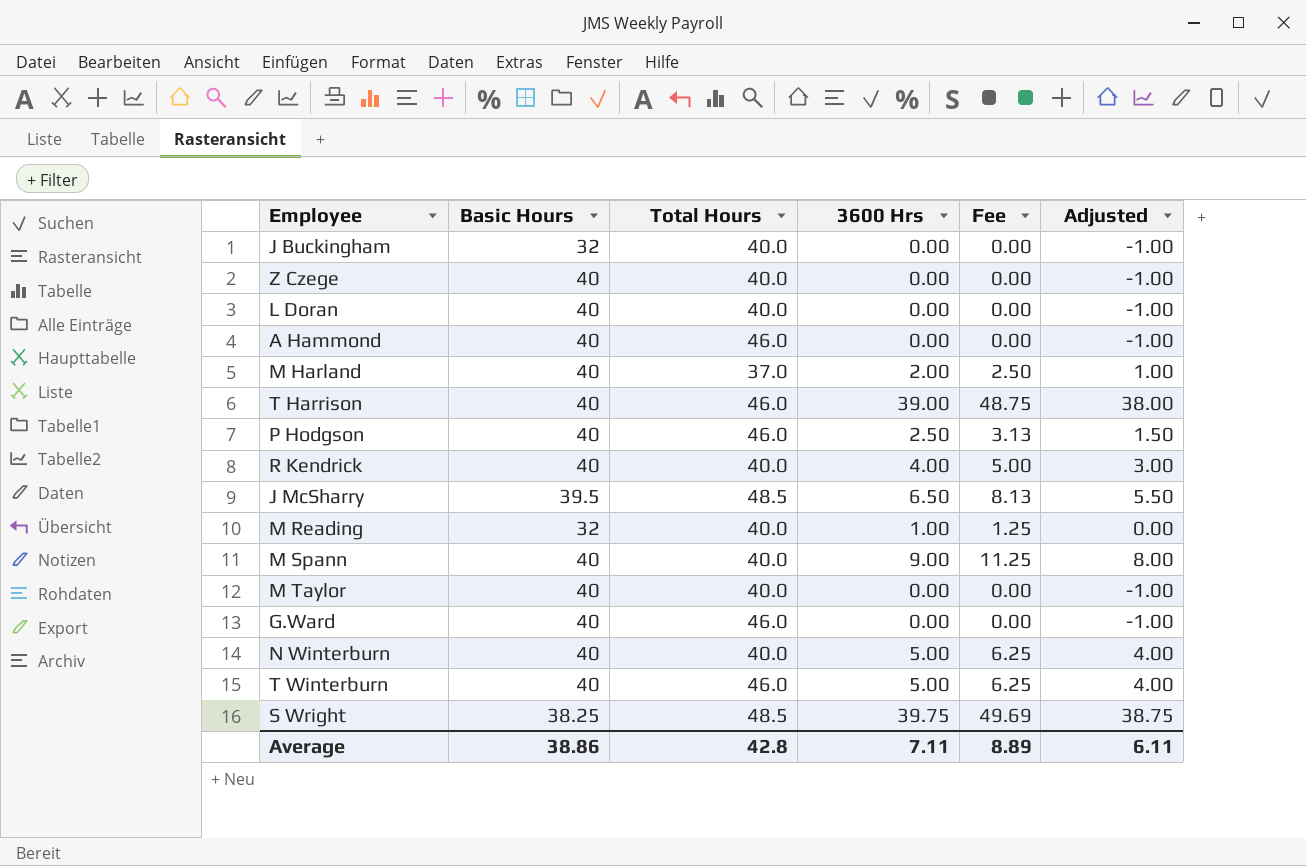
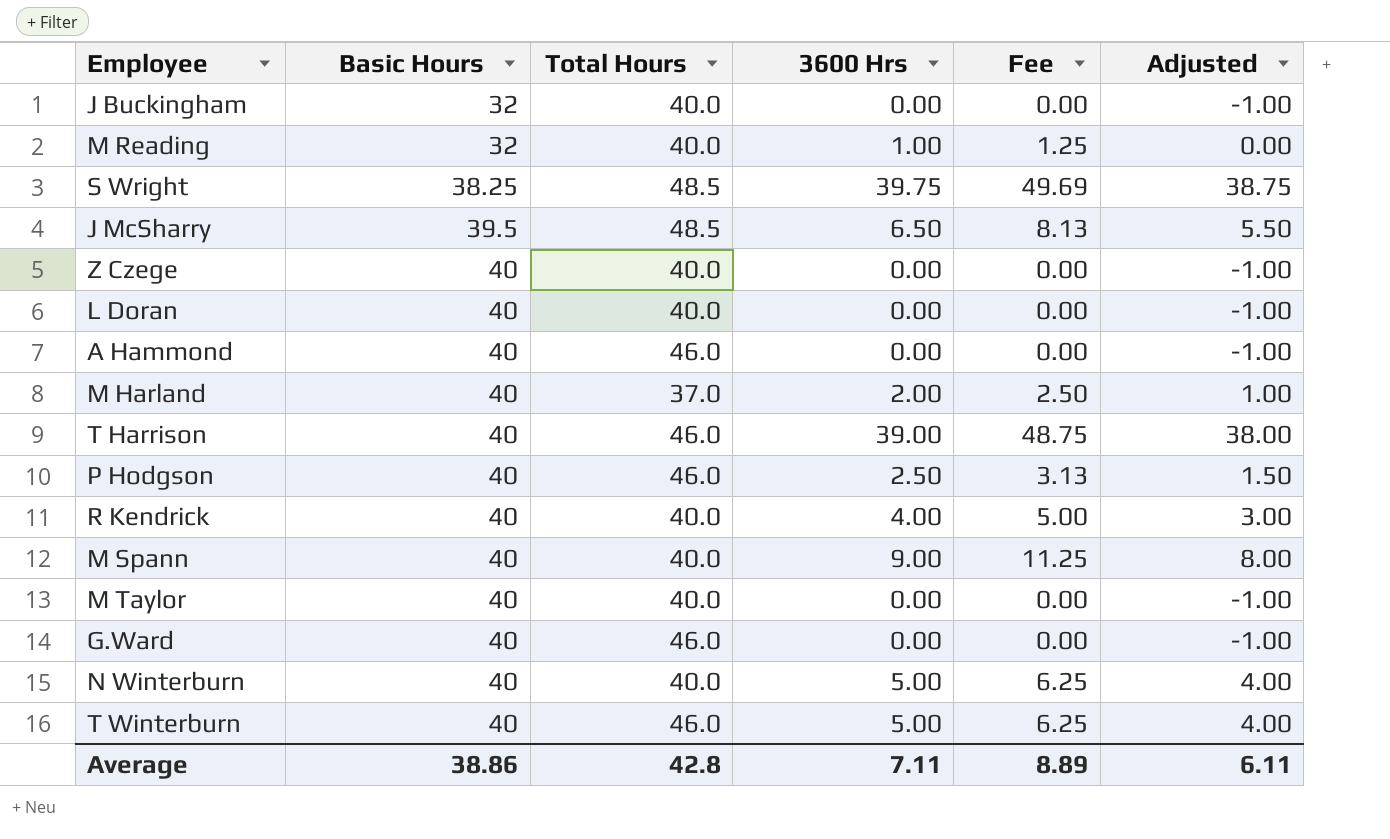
row order: none -> Basic Hours ascending

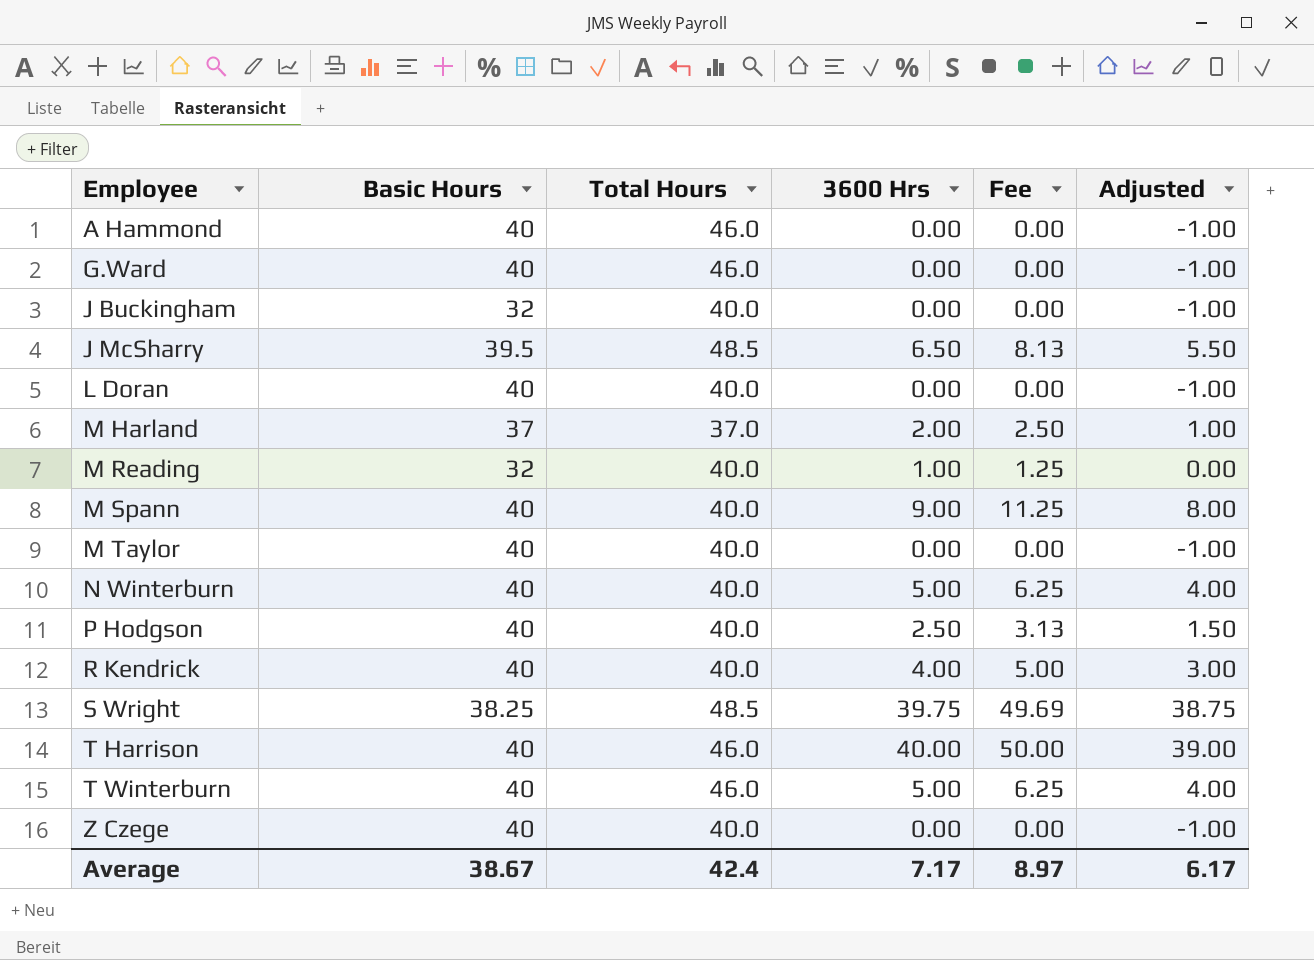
row order: Basic Hours ascending -> Employee ascending
M Harland | Basic Hours: 40 -> 37
P Hodgson | Total Hours: 46.0 -> 40.0
T Harrison | 3600 Hrs: 39.00 -> 40.00
T Harrison | Fee: 48.75 -> 50.00
T Harrison | Adjusted: 38.00 -> 39.00
Average | Basic Hours: 38.86 -> 38.67
Average | Total Hours: 42.8 -> 42.4
Average | 3600 Hrs: 7.11 -> 7.17
Average | Fee: 8.89 -> 8.97
Average | Adjusted: 6.11 -> 6.17

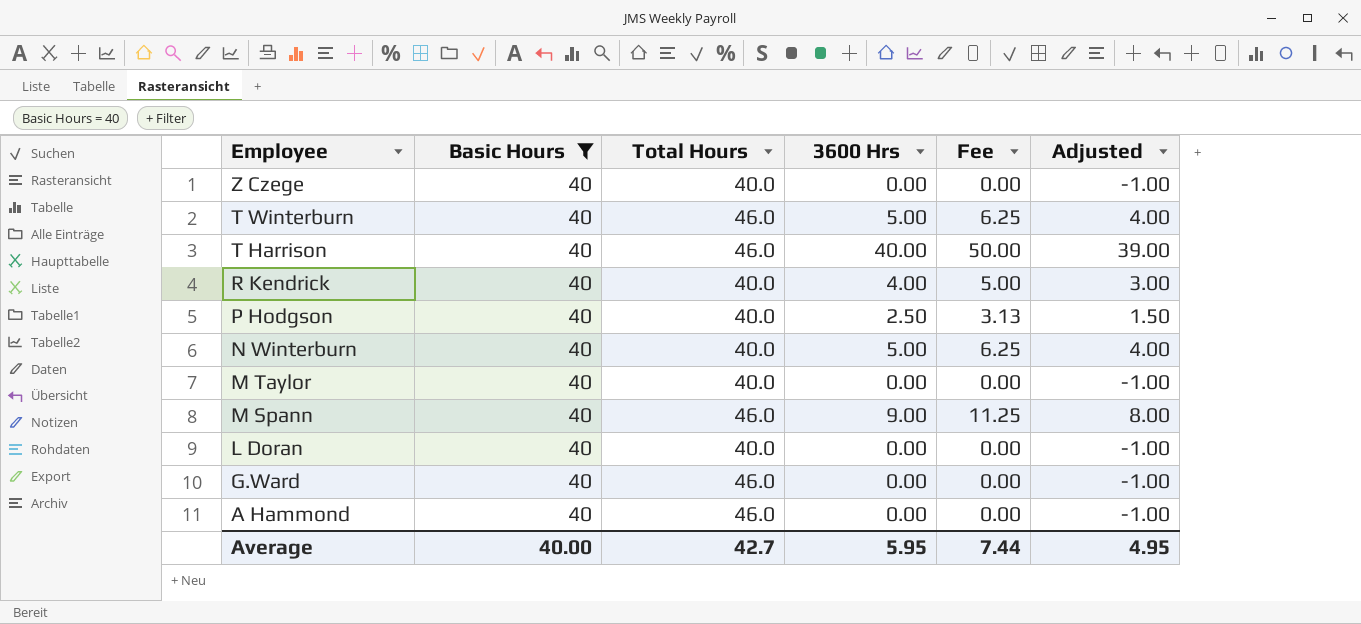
filter: none -> Basic Hours = 40
row order: Employee ascending -> Employee descending
M Spann | Total Hours: 40.0 -> 46.0
Average | Basic Hours: 38.67 -> 40.00
Average | Total Hours: 42.4 -> 42.7
Average | 3600 Hrs: 7.17 -> 5.95
Average | Fee: 8.97 -> 7.44
Average | Adjusted: 6.17 -> 4.95

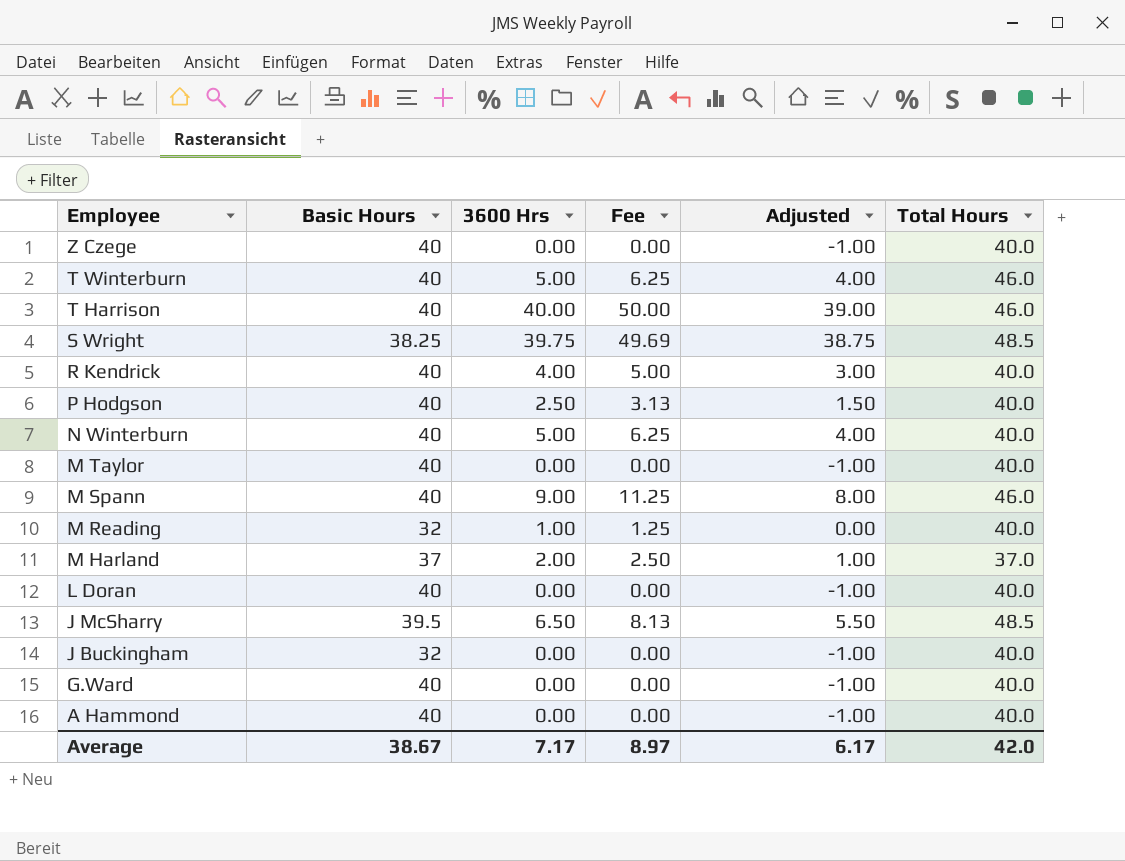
filter: Basic Hours = 40 -> none
column Total Hours | position: 3 -> 6
G.Ward | Total Hours: 46.0 -> 40.0
A Hammond | Total Hours: 46.0 -> 40.0
Average | Basic Hours: 40.00 -> 38.67
Average | 3600 Hrs: 5.95 -> 7.17
Average | Fee: 7.44 -> 8.97
Average | Adjusted: 4.95 -> 6.17
Average | Total Hours: 42.7 -> 42.0

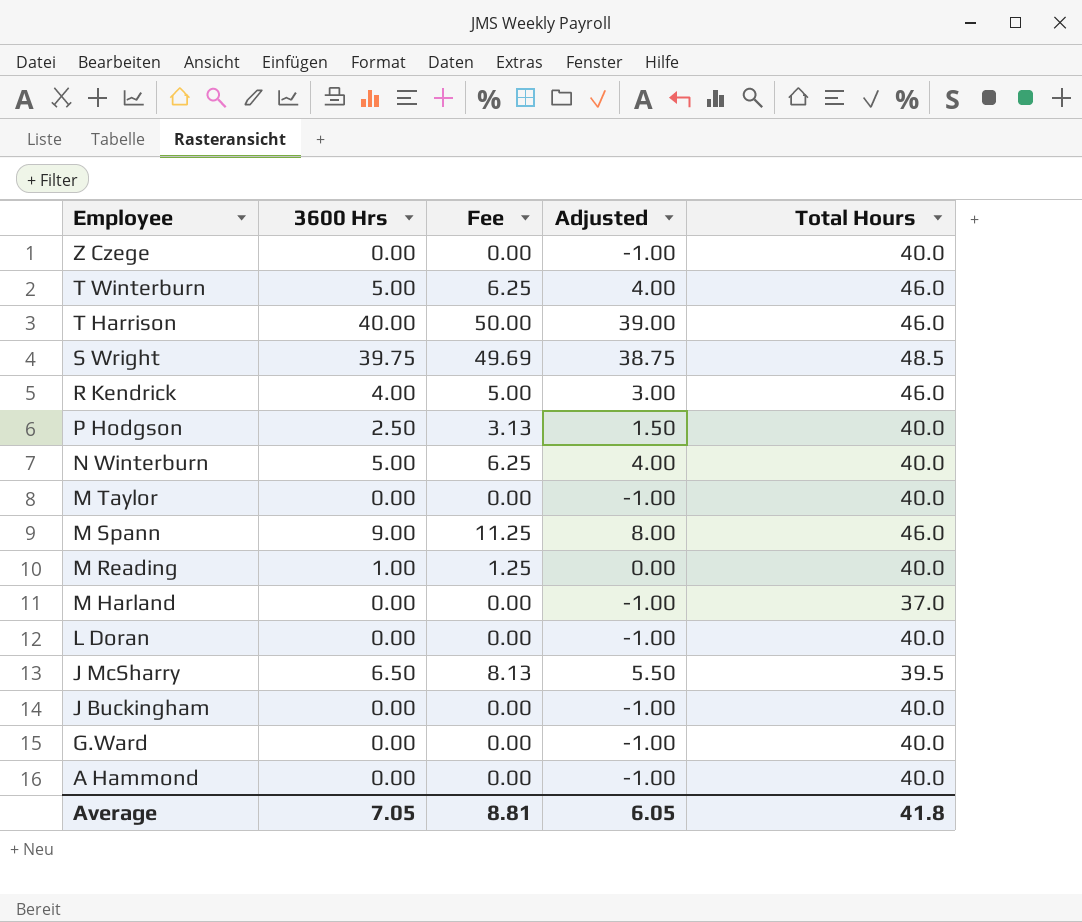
column Basic Hours | position: 2 -> none
R Kendrick | Total Hours: 40.0 -> 46.0
M Harland | 3600 Hrs: 2.00 -> 0.00
M Harland | Fee: 2.50 -> 0.00
M Harland | Adjusted: 1.00 -> -1.00
J McSharry | Total Hours: 48.5 -> 39.5
Average | 3600 Hrs: 7.17 -> 7.05
Average | Fee: 8.97 -> 8.81
Average | Adjusted: 6.17 -> 6.05
Average | Total Hours: 42.0 -> 41.8

